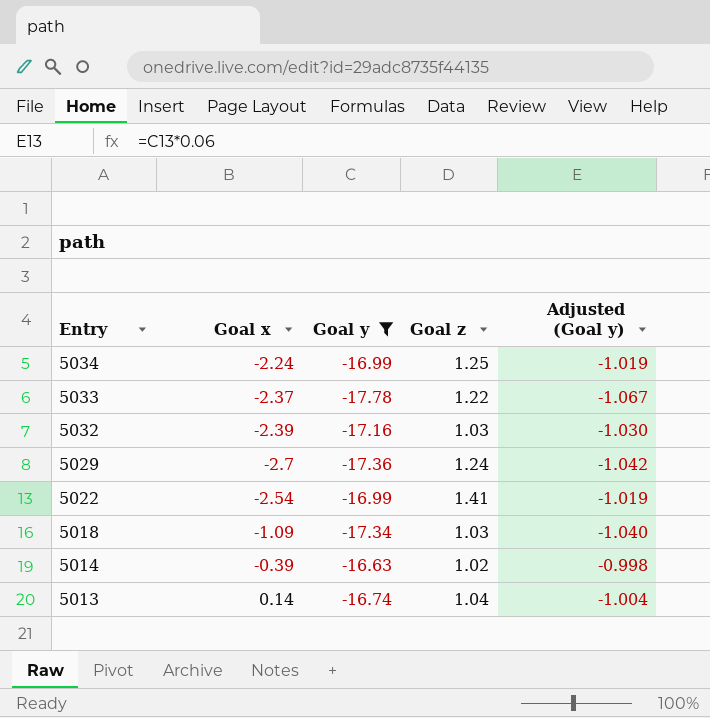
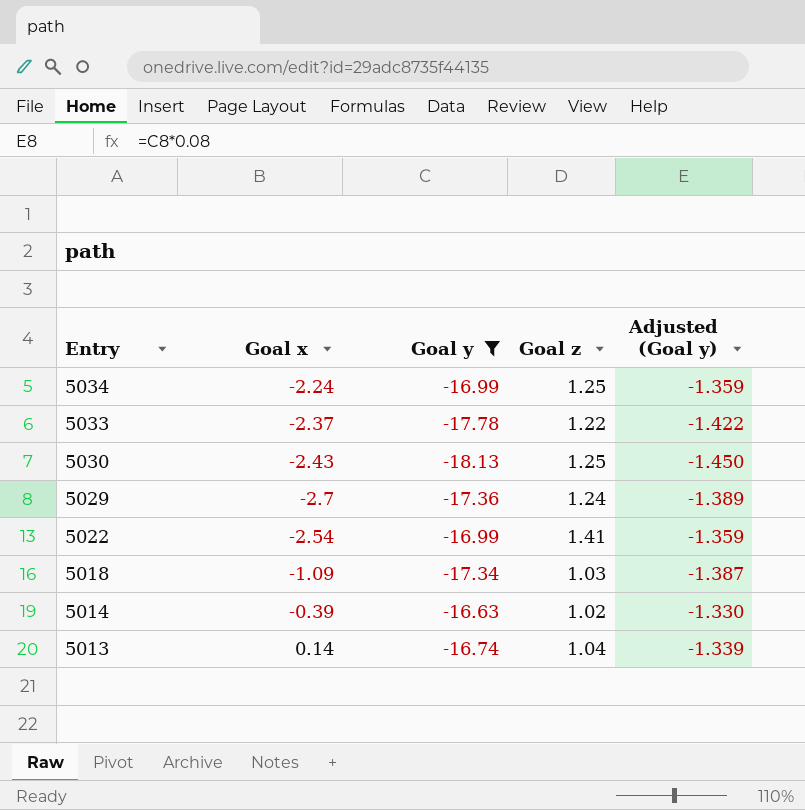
column Adjusted (Goal y) | formula: [Goal y] * 0.06 -> [Goal y] * 0.08
row 5032: -2.39 | -17.16 | 1.03 | -1.030 -> none
row 5030: none -> -2.43 | -18.13 | 1.25 | -1.450

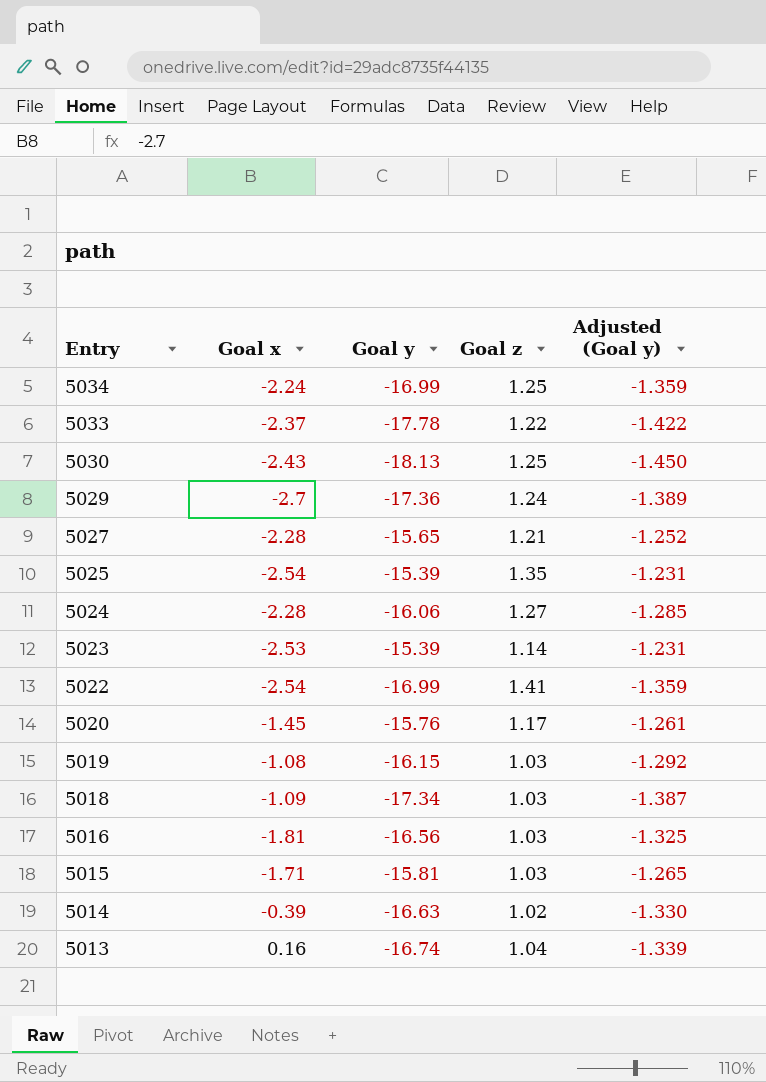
filter: Goal y <= -16.63 -> none
5013 | Goal x: 0.14 -> 0.16

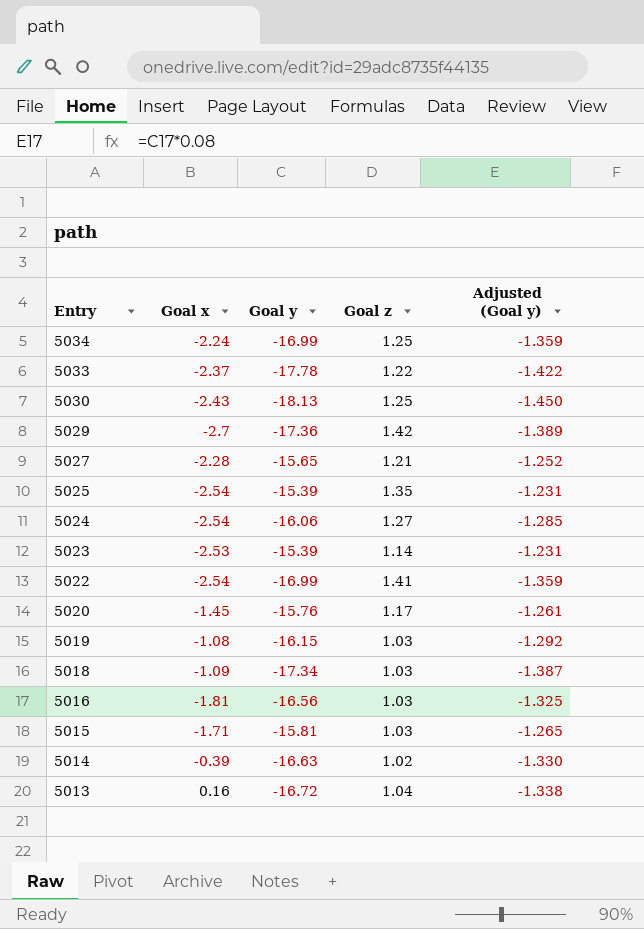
5029 | Goal z: 1.24 -> 1.42
5024 | Goal x: -2.28 -> -2.54
5013 | Goal y: -16.74 -> -16.72
5013 | Adjusted (Goal y): -1.339 -> -1.338

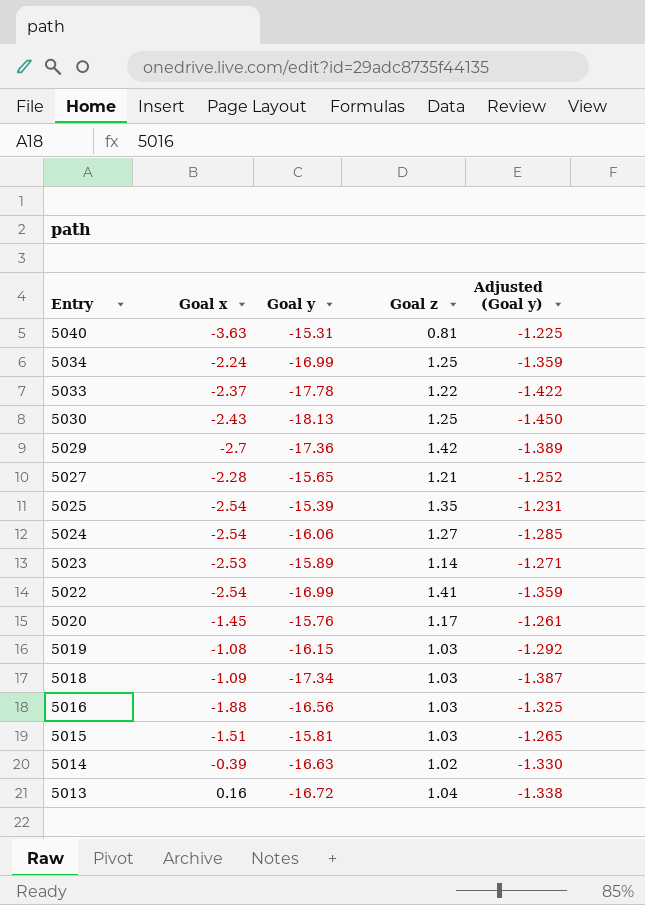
row 5040: none -> -3.63 | -15.31 | 0.81 | -1.225
5023 | Goal y: -15.39 -> -15.89
5023 | Adjusted (Goal y): -1.231 -> -1.271
5016 | Goal x: -1.81 -> -1.88
5015 | Goal x: -1.71 -> -1.51

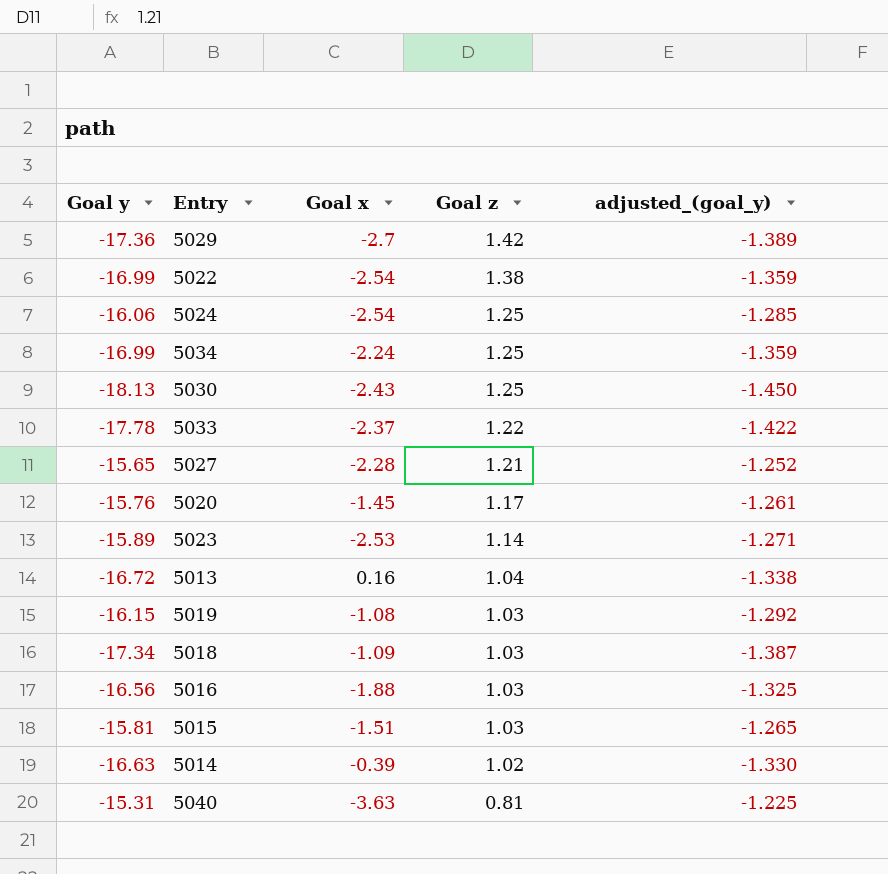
row order: Entry descending -> Goal z descending
column Goal y | position: 3 -> 1
column name: Adjusted (Goal y) -> adjusted_(goal_y)
row 5025: -2.54 | -15.39 | 1.35 | -1.231 -> none
5022 | Goal z: 1.41 -> 1.38
5024 | Goal z: 1.27 -> 1.25

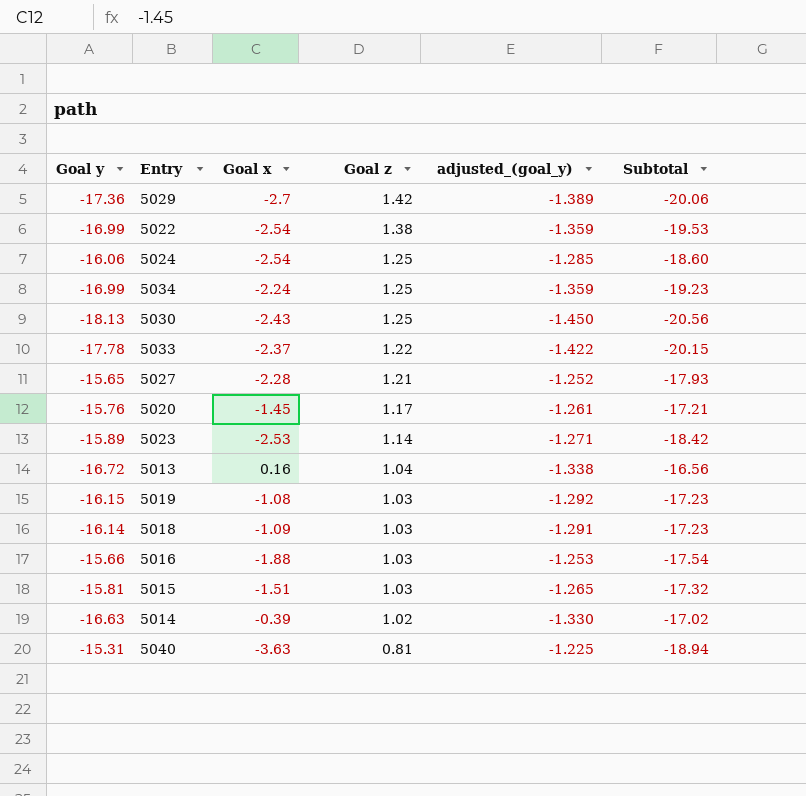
column Subtotal | formula: none -> [Goal y] + [Goal x]
5018 | Goal y: -17.34 -> -16.14
5018 | adjusted_(goal_y): -1.387 -> -1.291
5016 | Goal y: -16.56 -> -15.66
5016 | adjusted_(goal_y): -1.325 -> -1.253

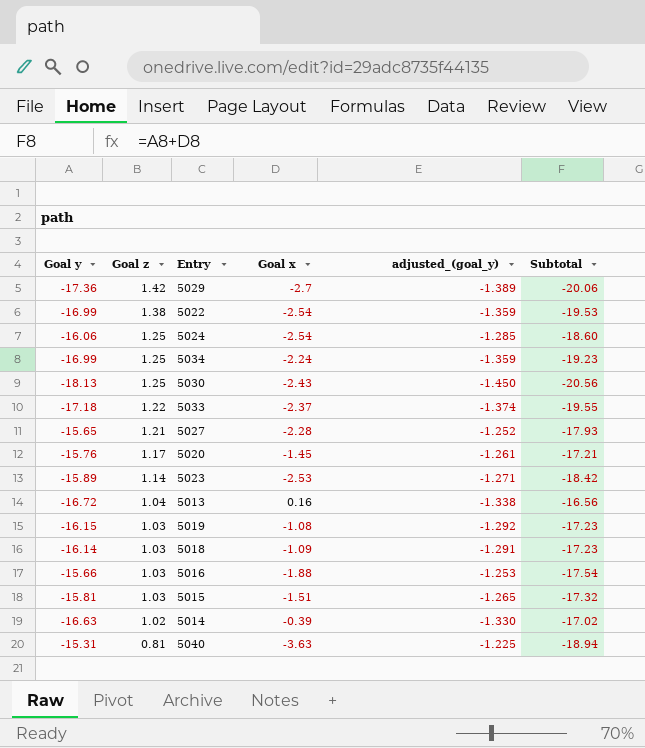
column Goal z | position: 4 -> 2
5033 | Goal y: -17.78 -> -17.18
5033 | adjusted_(goal_y): -1.422 -> -1.374
5033 | Subtotal: -20.15 -> -19.55

